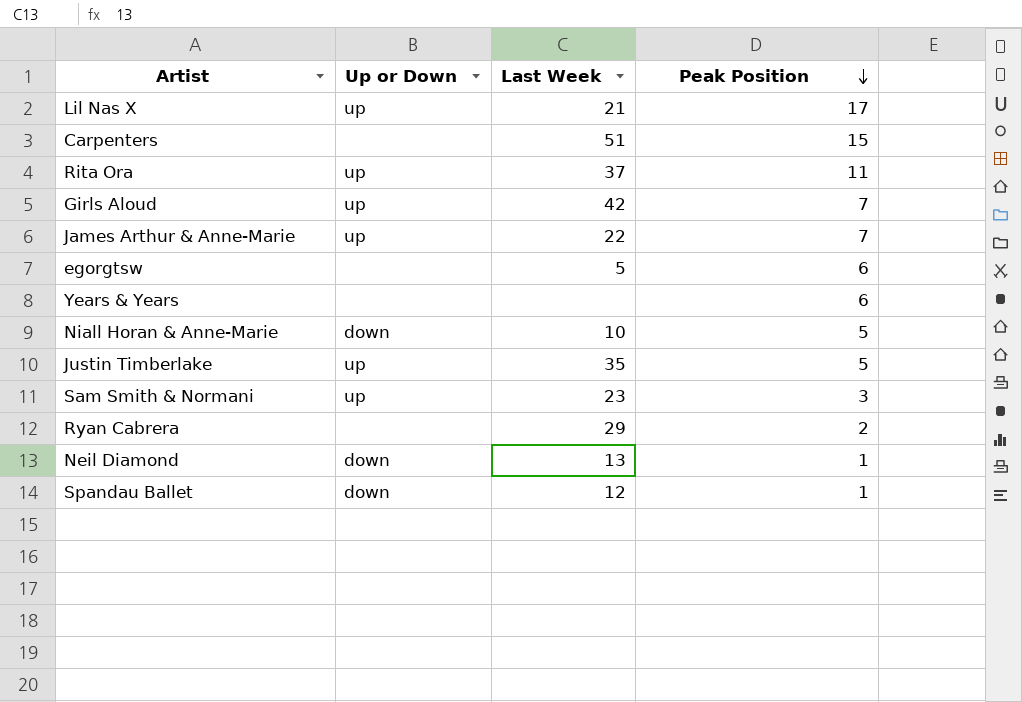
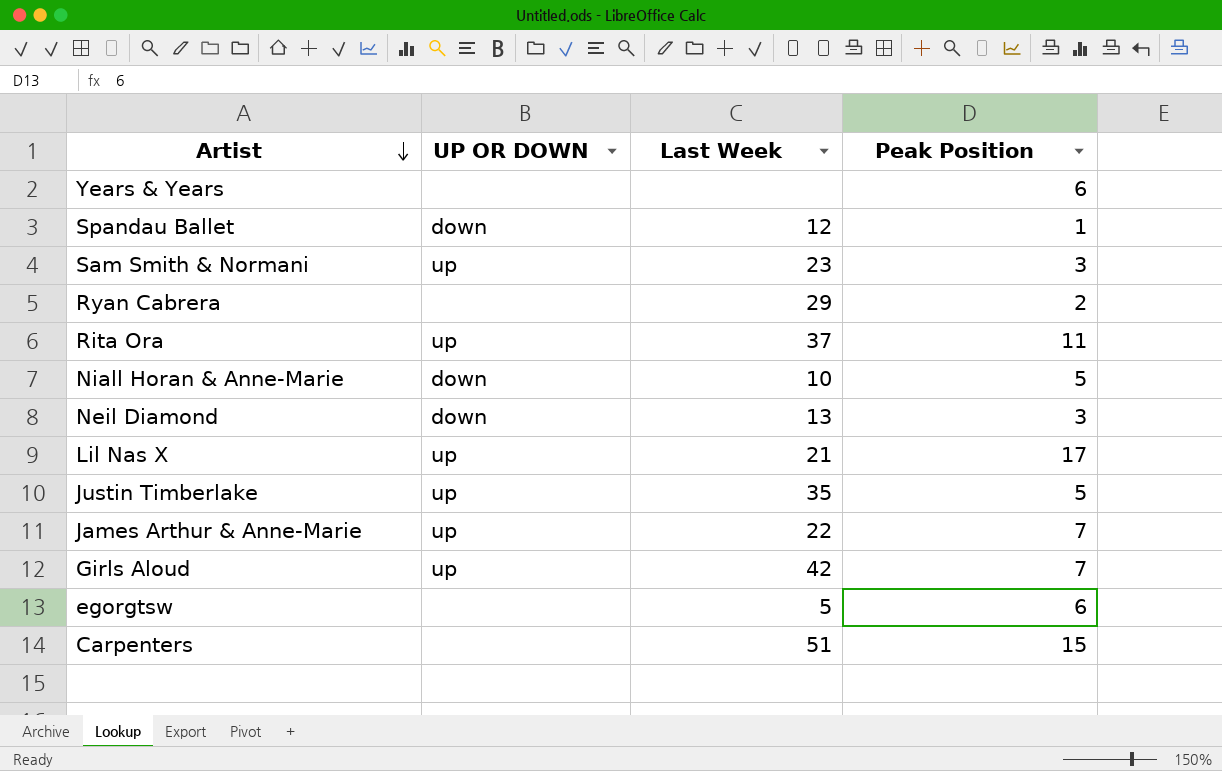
row order: Peak Position descending -> Artist descending
column name: Up or Down -> UP OR DOWN
Neil Diamond | Peak Position: 1 -> 3

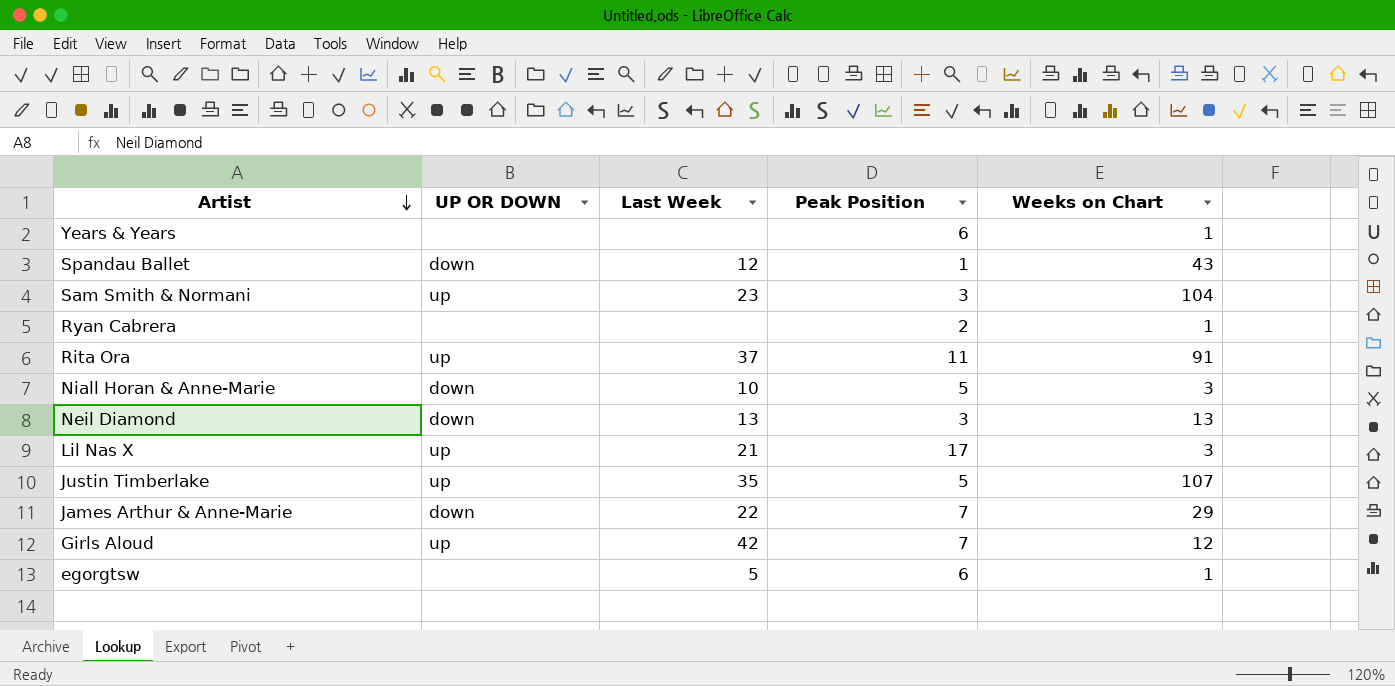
column Weeks on Chart | position: none -> 5
row Carpenters: none | 51 | 15 -> none
Ryan Cabrera | Last Week: 29 -> none
James Arthur & Anne-Marie | UP OR DOWN: up -> down

